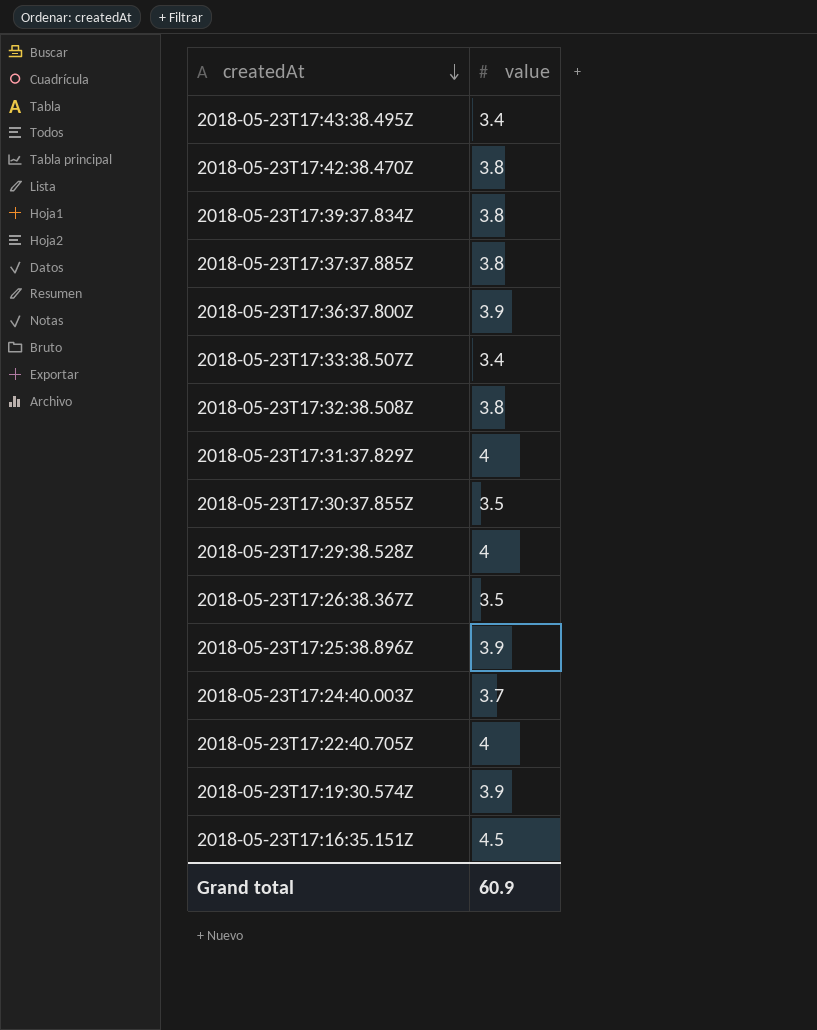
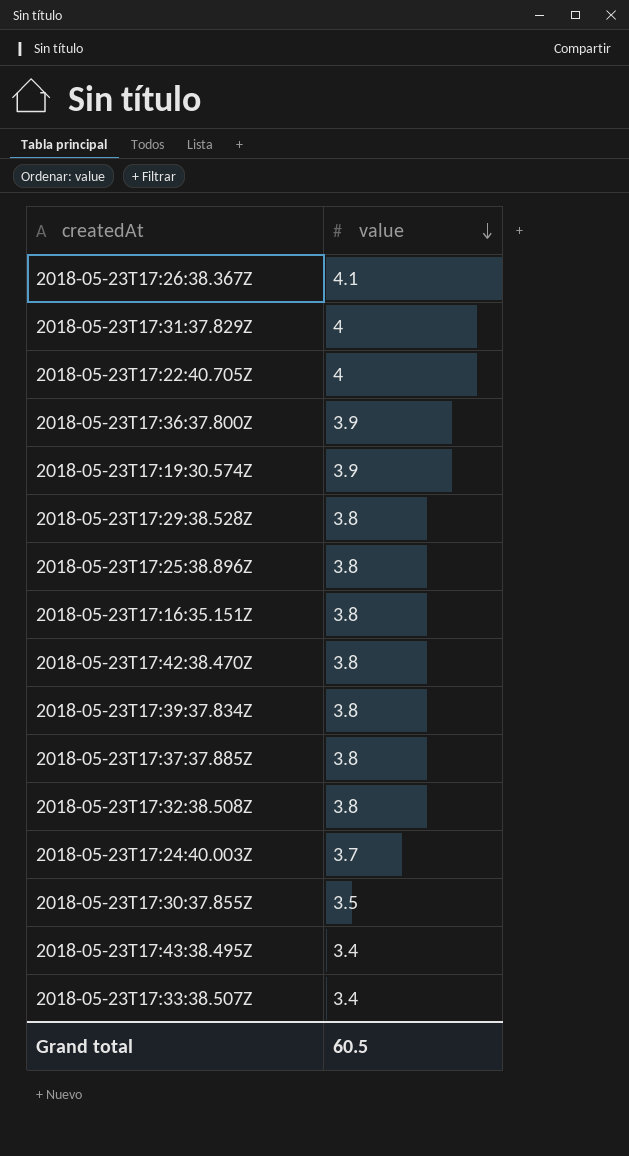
row order: createdAt descending -> value descending
2018-05-23T17:26:38.367Z | value: 3.5 -> 4.1
2018-05-23T17:29:38.528Z | value: 4 -> 3.8
2018-05-23T17:25:38.896Z | value: 3.9 -> 3.8
2018-05-23T17:16:35.151Z | value: 4.5 -> 3.8
Grand total | value: 60.9 -> 60.5

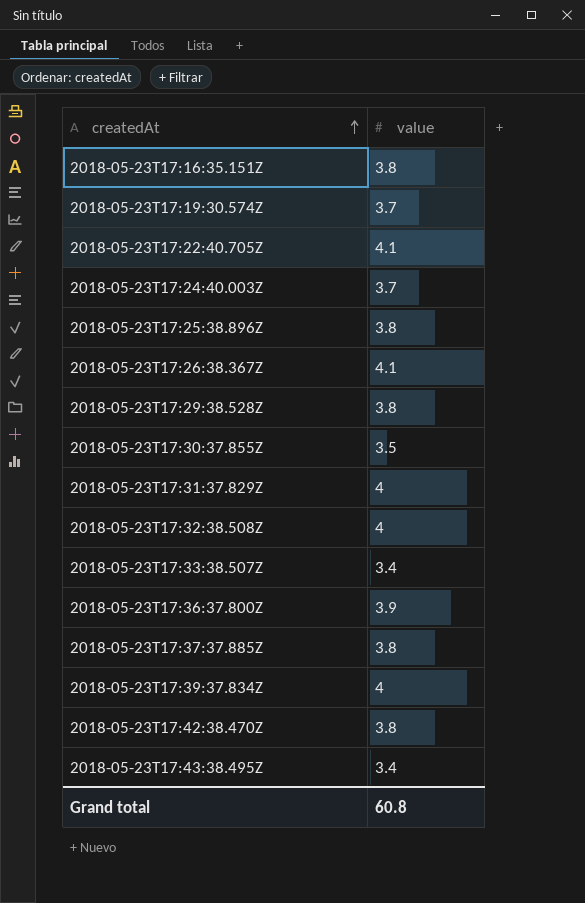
row order: value descending -> createdAt ascending
2018-05-23T17:19:30.574Z | value: 3.9 -> 3.7
2018-05-23T17:22:40.705Z | value: 4 -> 4.1
2018-05-23T17:32:38.508Z | value: 3.8 -> 4
2018-05-23T17:39:37.834Z | value: 3.8 -> 4
Grand total | value: 60.5 -> 60.8

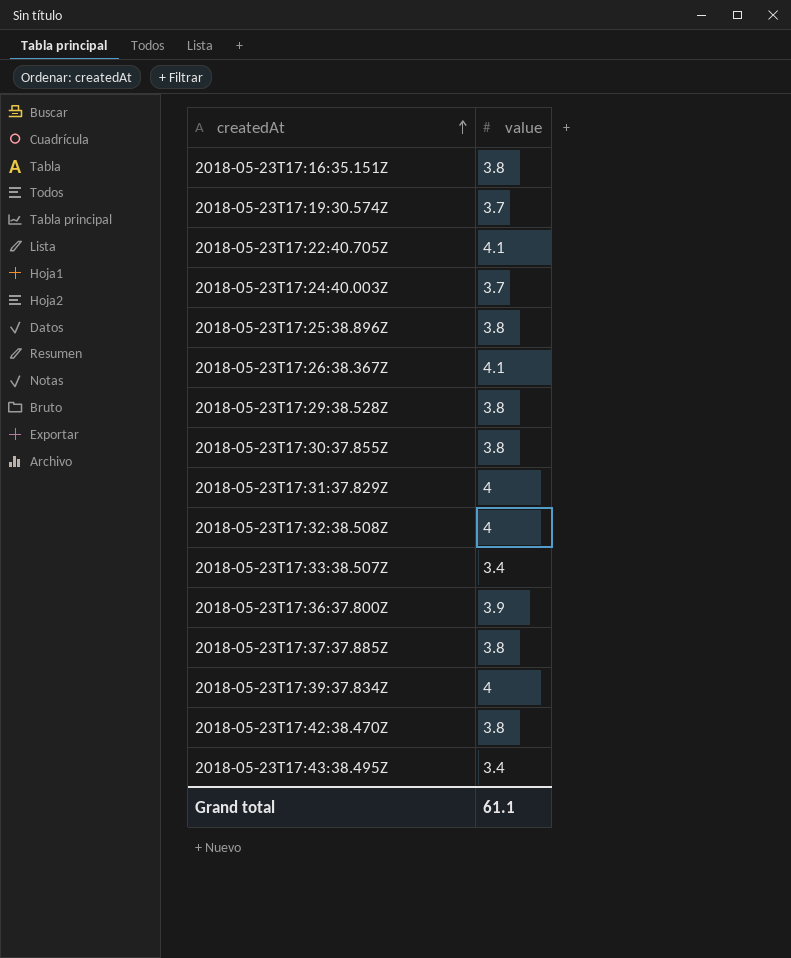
2018-05-23T17:30:37.855Z | value: 3.5 -> 3.8
Grand total | value: 60.8 -> 61.1

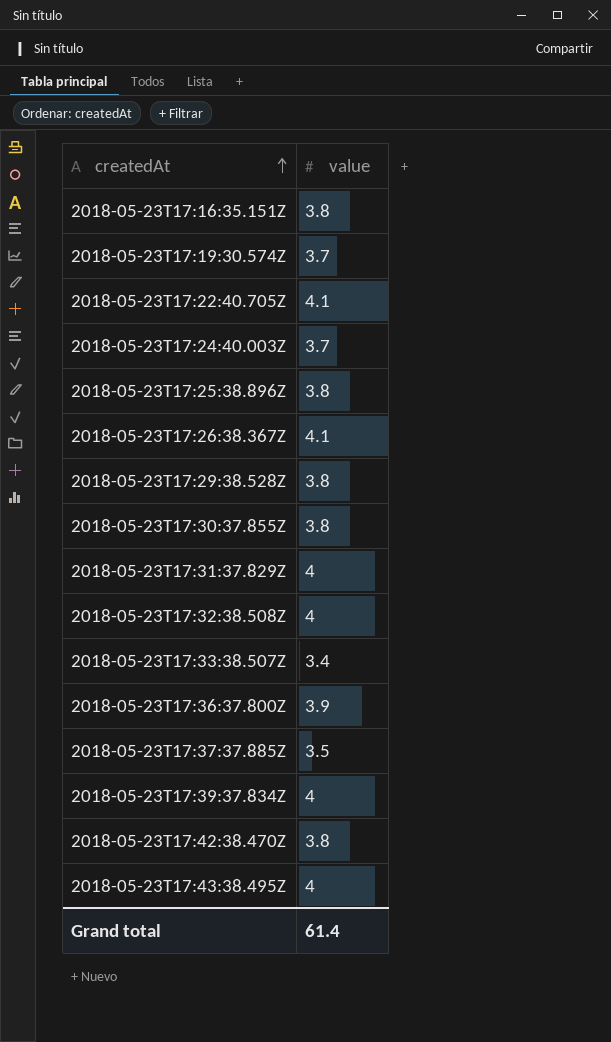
2018-05-23T17:37:37.885Z | value: 3.8 -> 3.5
2018-05-23T17:43:38.495Z | value: 3.4 -> 4
Grand total | value: 61.1 -> 61.4

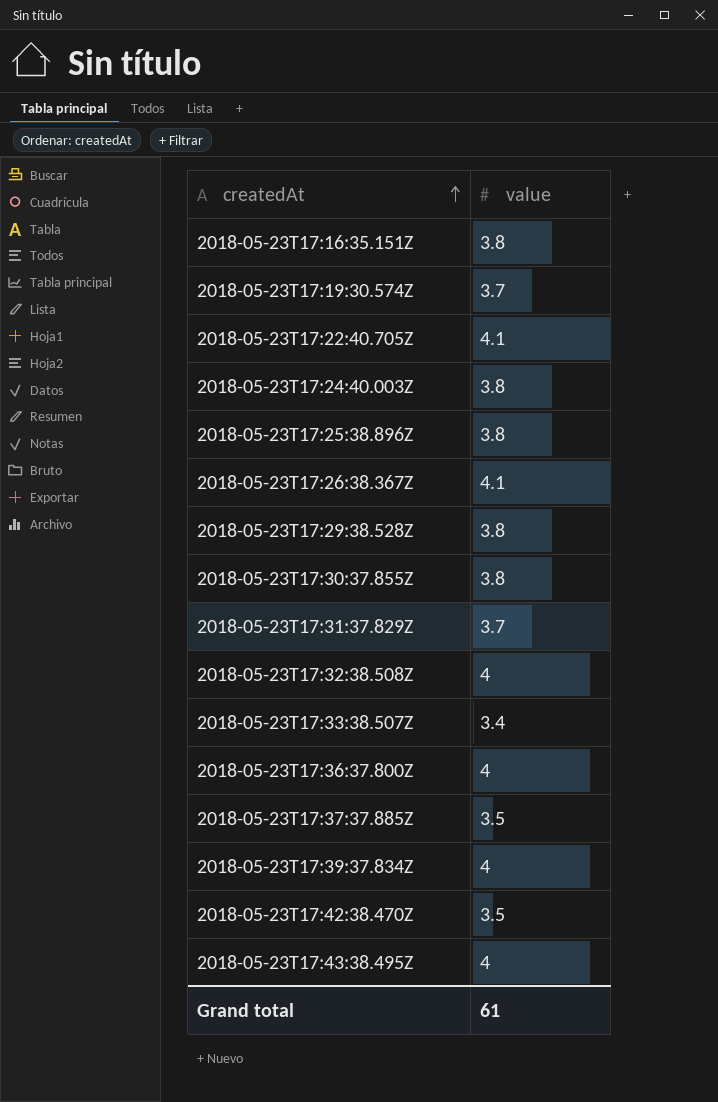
2018-05-23T17:24:40.003Z | value: 3.7 -> 3.8
2018-05-23T17:31:37.829Z | value: 4 -> 3.7
2018-05-23T17:36:37.800Z | value: 3.9 -> 4
2018-05-23T17:42:38.470Z | value: 3.8 -> 3.5
Grand total | value: 61.4 -> 61

